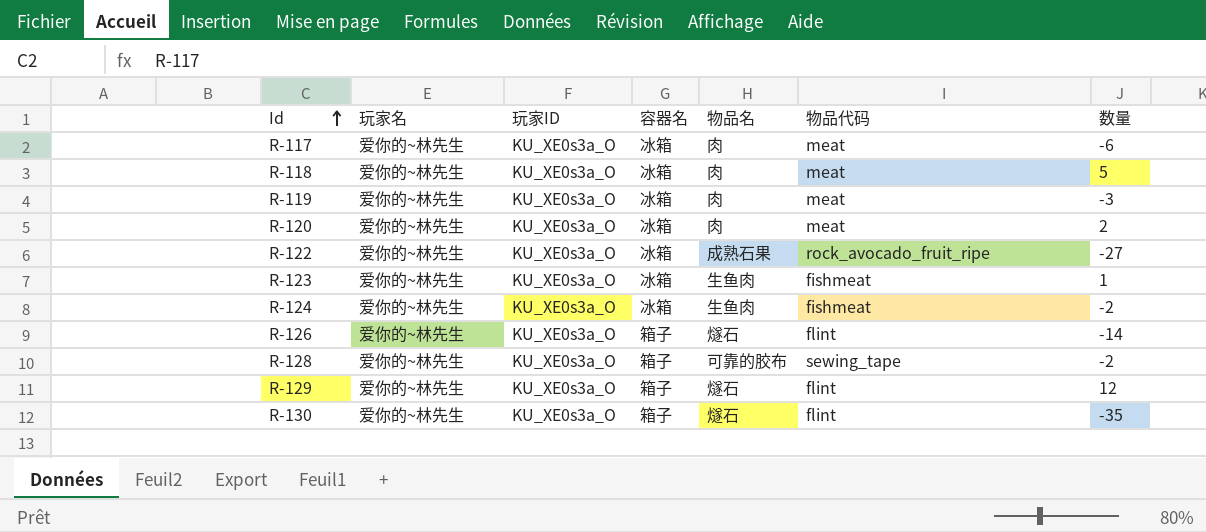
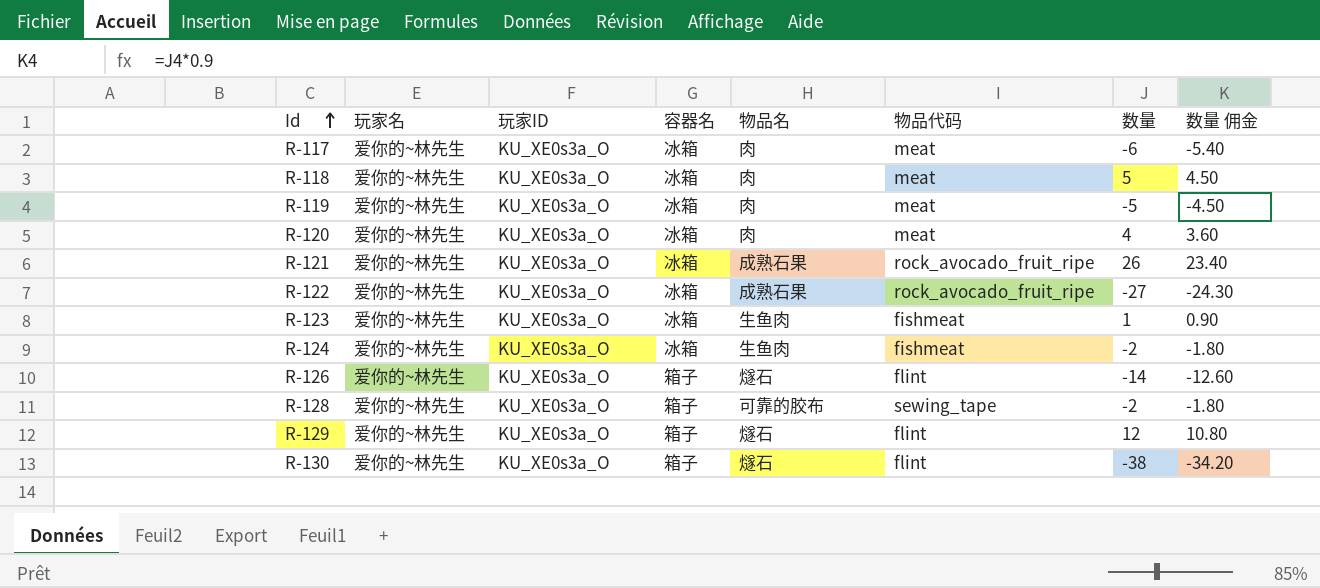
column 数量 佣金 | formula: none -> [数量] * 0.9
R-119 | 数量: -3 -> -5
R-120 | 数量: 2 -> 4
row R-121: none -> 爱你的~林先生 | KU_XE0s3a_O | 冰箱 | 成熟石果 | rock_avocado_fruit_ripe | 26 | 23.40
R-130 | 数量: -35 -> -38

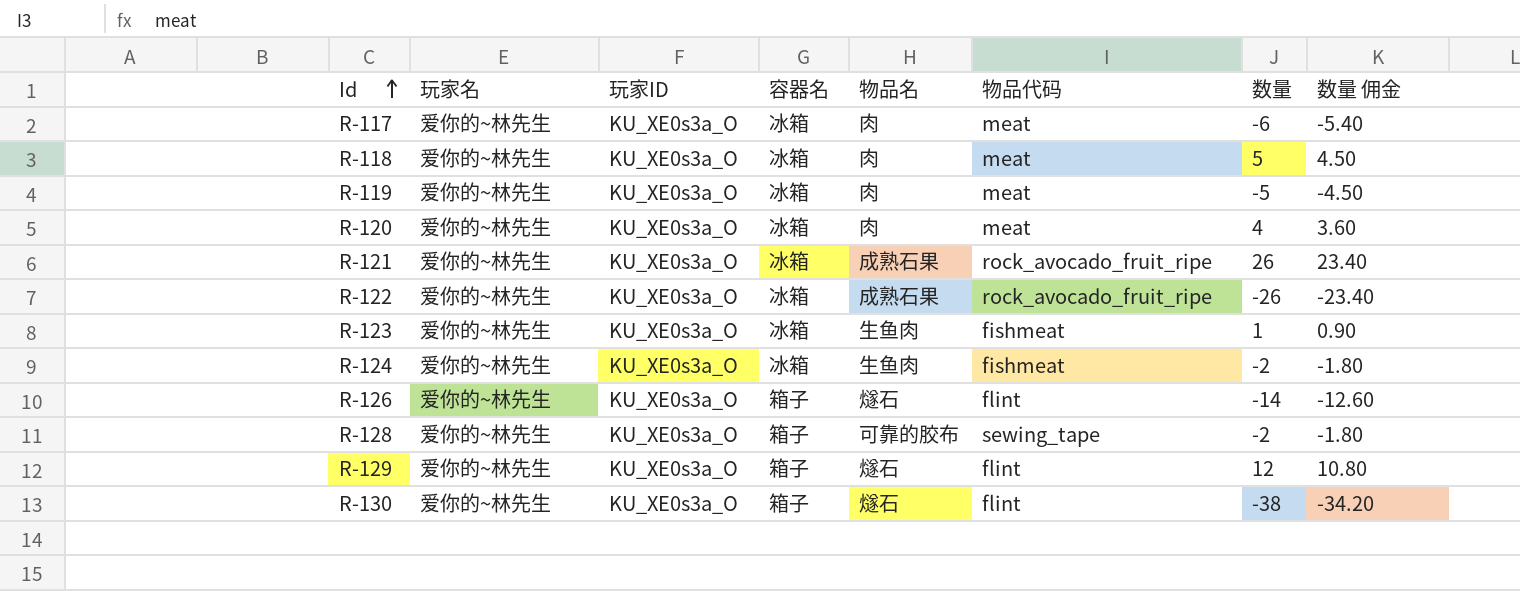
R-122 | 数量: -27 -> -26
R-122 | 数量 佣金: -24.30 -> -23.40

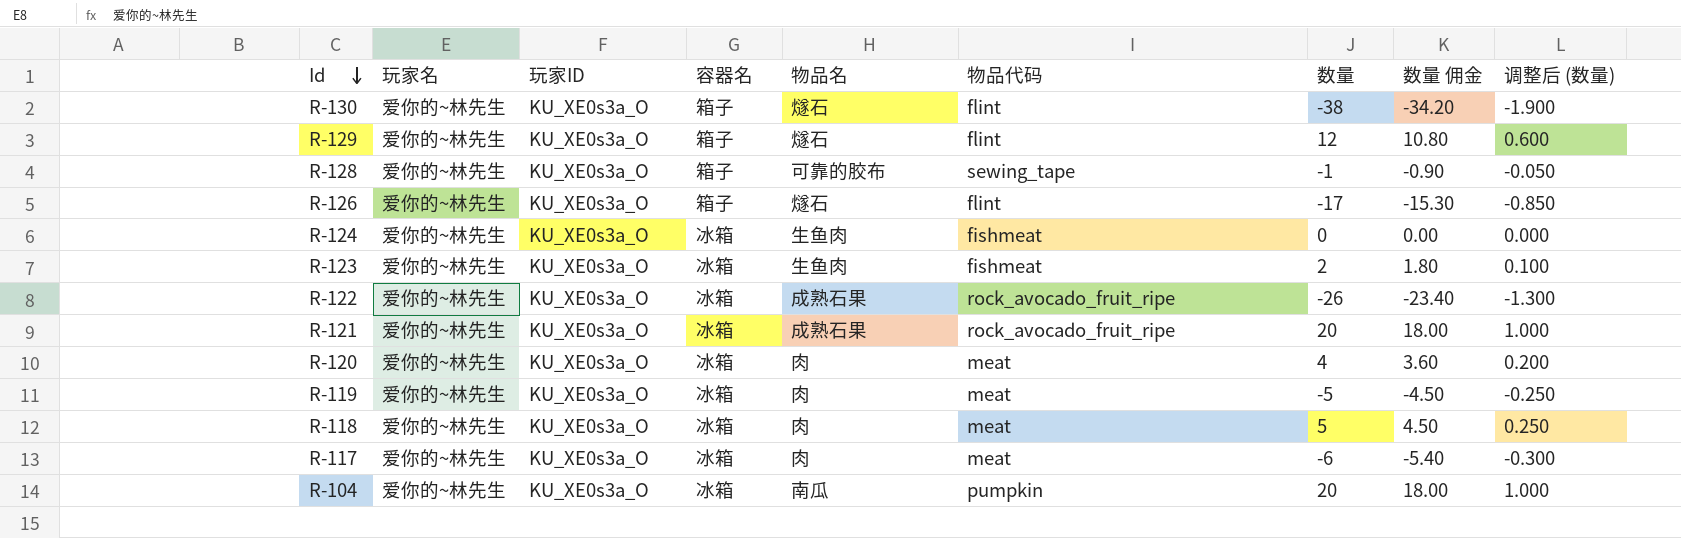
row order: Id ascending -> Id descending
column 调整后 (数量) | formula: none -> [数量] * 0.05
R-128 | 数量: -2 -> -1
R-128 | 数量 佣金: -1.80 -> -0.90
R-126 | 数量: -14 -> -17
R-126 | 数量 佣金: -12.60 -> -15.30
R-124 | 数量: -2 -> 0
R-124 | 数量 佣金: -1.80 -> 0.00
R-123 | 数量: 1 -> 2
R-123 | 数量 佣金: 0.90 -> 1.80
R-121 | 数量: 26 -> 20
R-121 | 数量 佣金: 23.40 -> 18.00
row R-104: none -> 爱你的~林先生 | KU_XE0s3a_O | 冰箱 | 南瓜 | pumpkin | 20 | 18.00 | 1.000

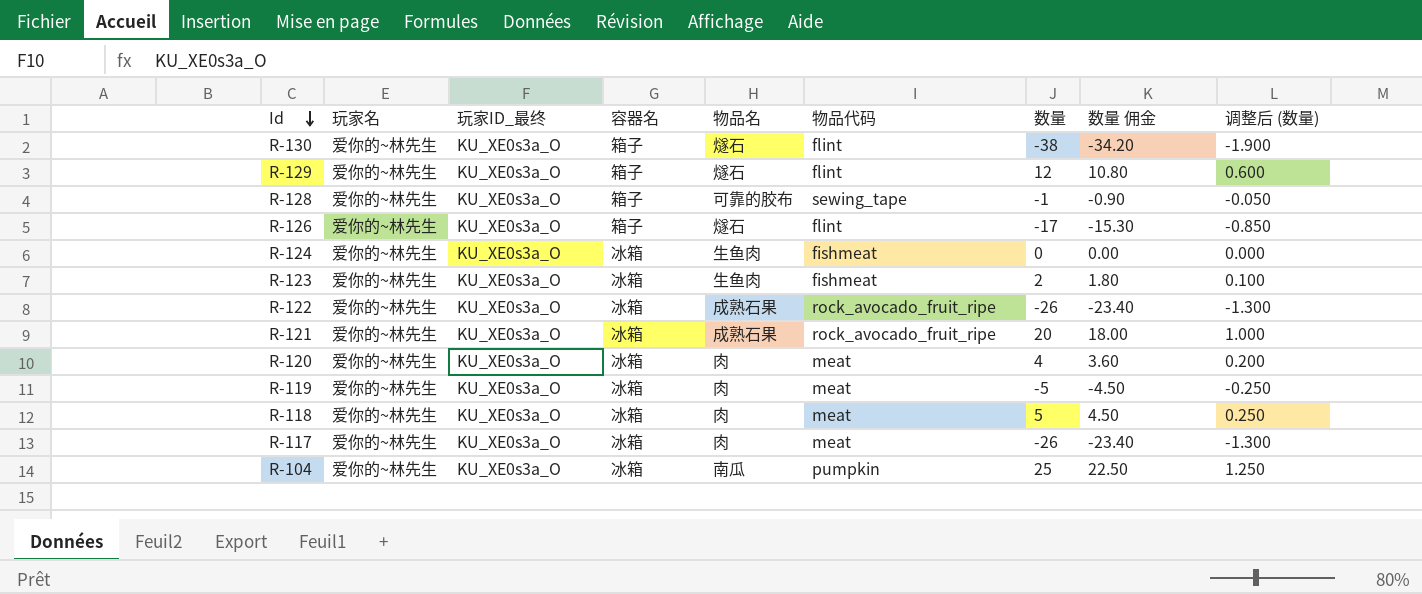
column name: 玩家ID -> 玩家ID_最终
R-117 | 数量: -6 -> -26
R-117 | 数量 佣金: -5.40 -> -23.40
R-117 | 调整后 (数量): -0.300 -> -1.300
R-104 | 数量: 20 -> 25
R-104 | 数量 佣金: 18.00 -> 22.50
R-104 | 调整后 (数量): 1.000 -> 1.250

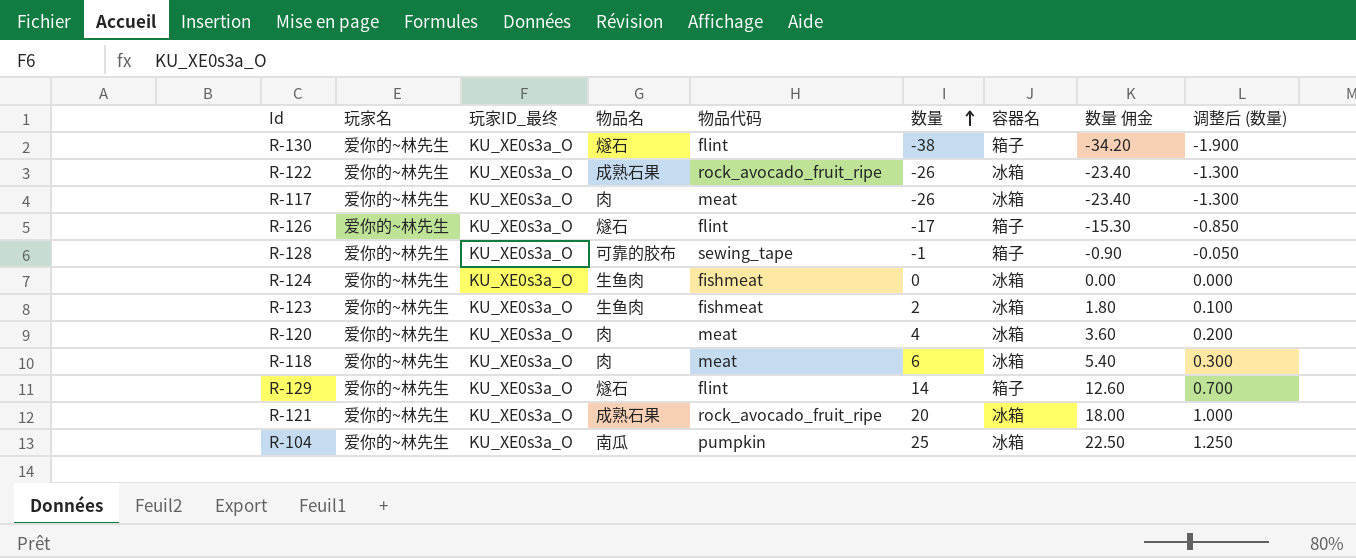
row order: Id descending -> 数量 ascending
column 容器名 | position: 4 -> 7
row R-119: 爱你的~林先生 | KU_XE0s3a_O | 冰箱 | 肉 | meat | -5 | -4.50 | -0.250 -> none
R-118 | 数量: 5 -> 6
R-118 | 数量 佣金: 4.50 -> 5.40
R-118 | 调整后 (数量): 0.250 -> 0.300
R-129 | 数量: 12 -> 14
R-129 | 数量 佣金: 10.80 -> 12.60
R-129 | 调整后 (数量): 0.600 -> 0.700

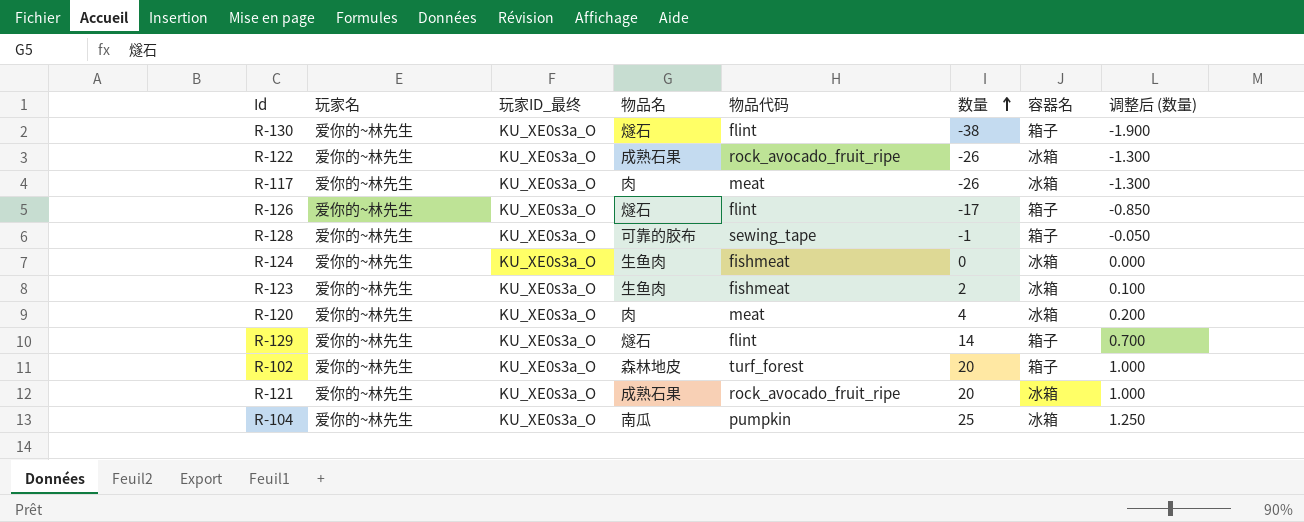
column 数量 佣金 | formula: [数量] * 0.9 -> none
row R-118: 爱你的~林先生 | KU_XE0s3a_O | 肉 | meat | 6 | 冰箱 | 5.40 | 0.300 -> none
row R-102: none -> 爱你的~林先生 | KU_XE0s3a_O | 森林地皮 | turf_forest | 20 | 箱子 | 1.000

